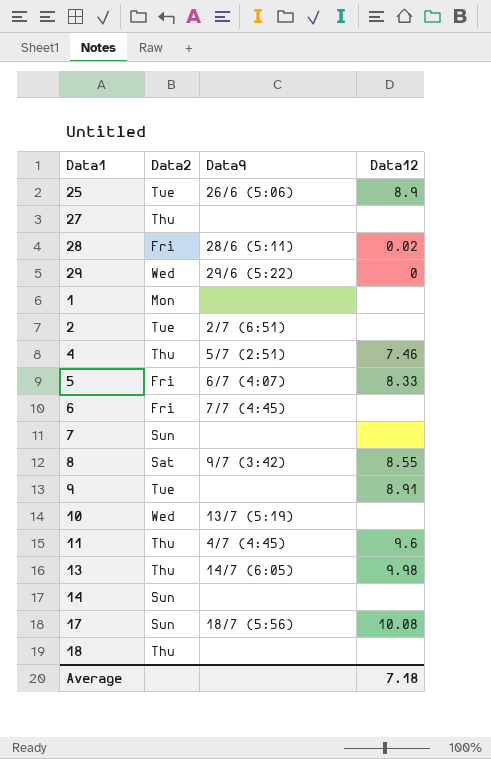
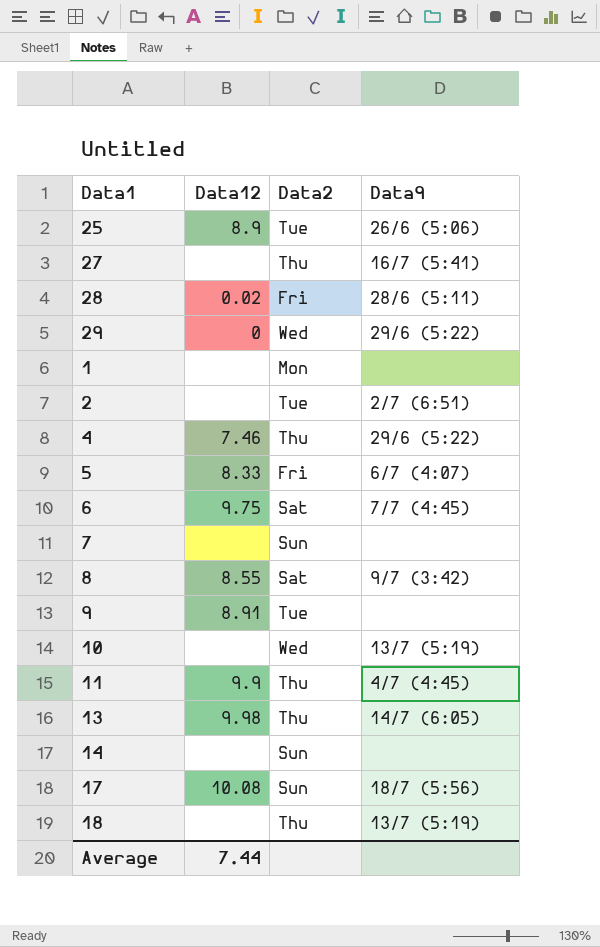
column Data12 | position: 4 -> 2
27 | Data9: none -> 16/7 (5:41)
4 | Data9: 5/7 (2:51) -> 29/6 (5:22)
6 | Data12: none -> 9.75
6 | Data2: Fri -> Sat
11 | Data12: 9.6 -> 9.9
18 | Data9: none -> 13/7 (5:19)
Average | Data12: 7.18 -> 7.44

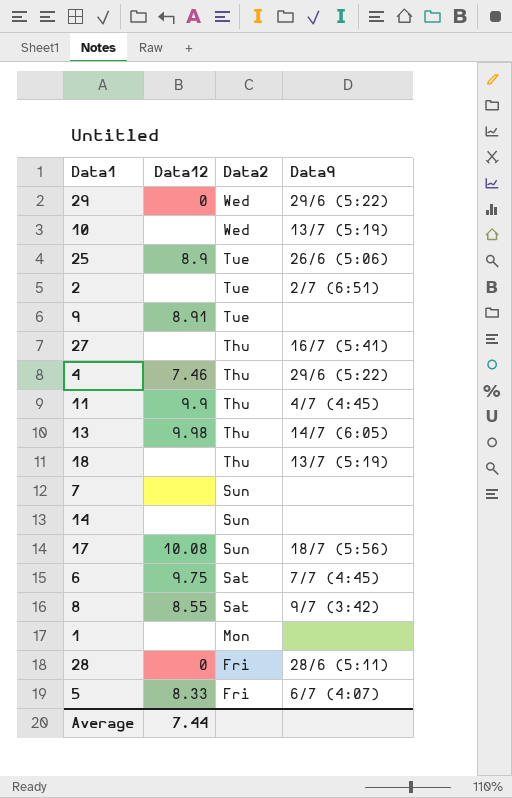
row order: none -> Data2 descending
28 | Data12: 0.02 -> 0

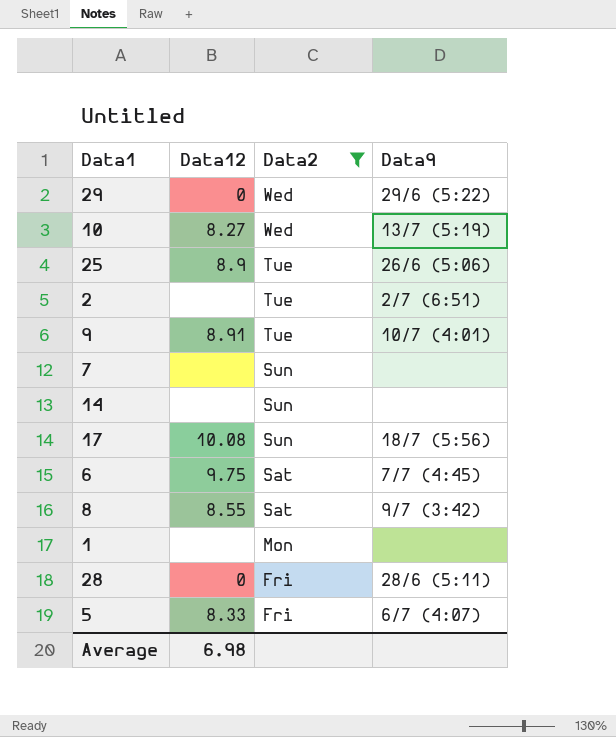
filter: none -> Data2 != Thu
10 | Data12: none -> 8.27
9 | Data9: none -> 10/7 (4:01)
Average | Data12: 7.44 -> 6.98

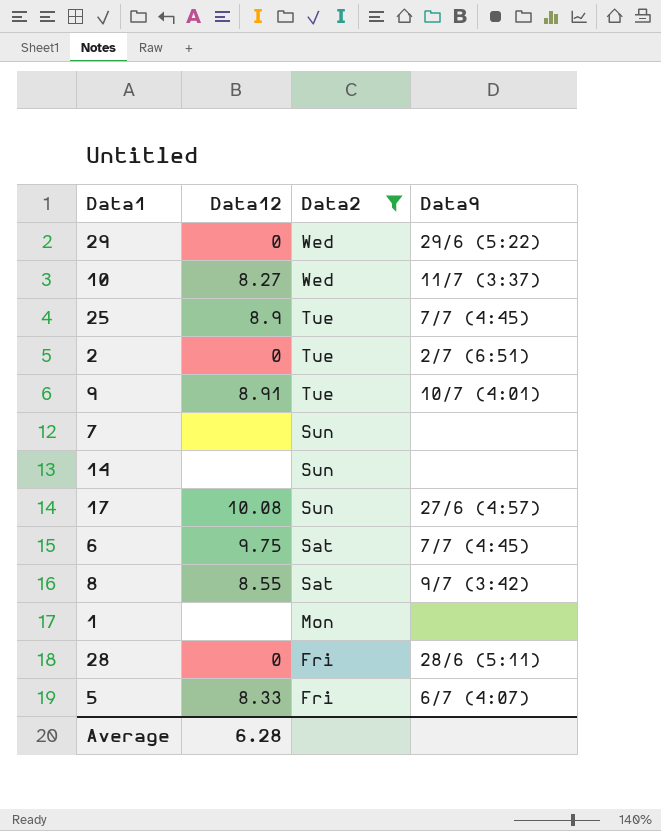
10 | Data9: 13/7 (5:19) -> 11/7 (3:37)
25 | Data9: 26/6 (5:06) -> 7/7 (4:45)
2 | Data12: none -> 0
17 | Data9: 18/7 (5:56) -> 27/6 (4:57)
Average | Data12: 6.98 -> 6.28

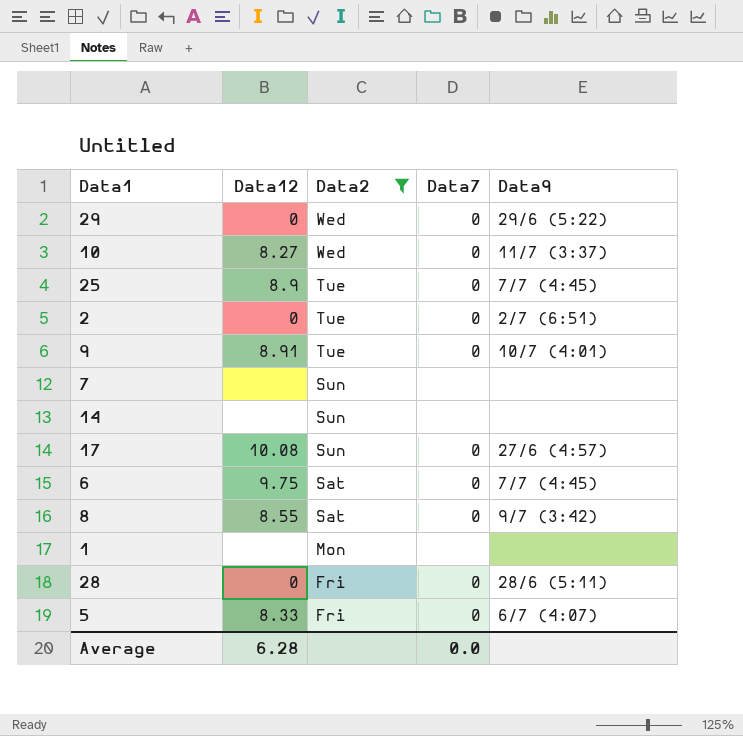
column Data7 | position: none -> 4

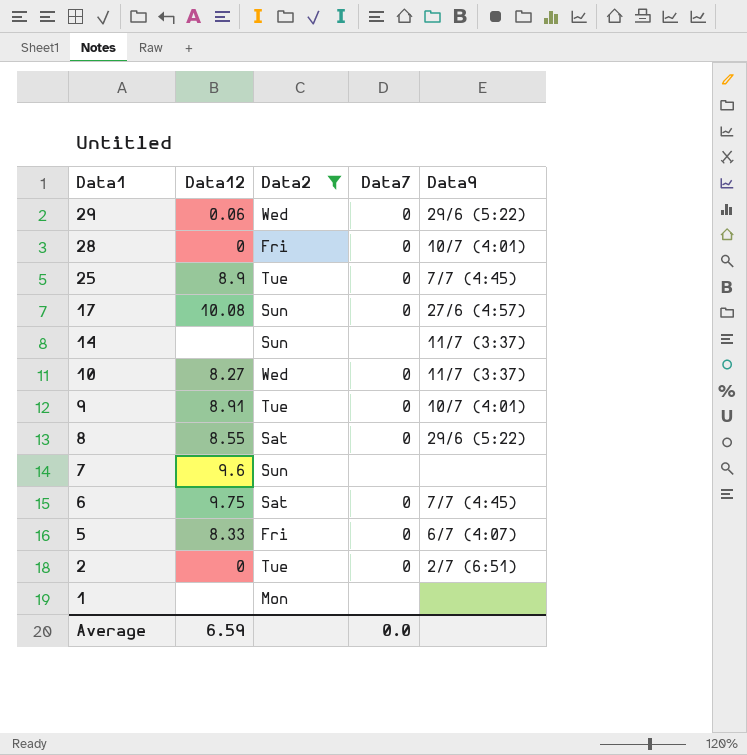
row order: Data2 descending -> Data1 descending
29 | Data12: 0 -> 0.06
28 | Data9: 28/6 (5:11) -> 10/7 (4:01)
14 | Data9: none -> 11/7 (3:37)
8 | Data9: 9/7 (3:42) -> 29/6 (5:22)
7 | Data12: none -> 9.6
Average | Data12: 6.28 -> 6.59

